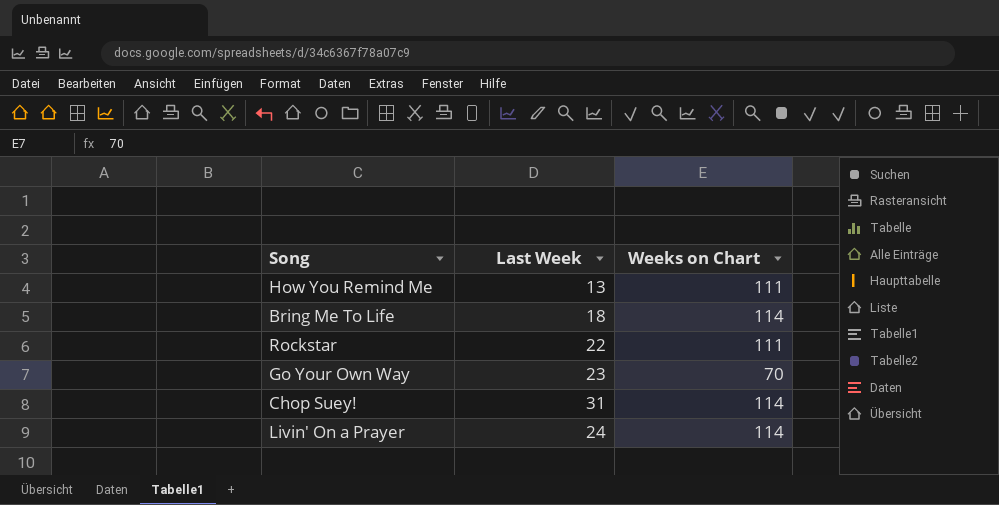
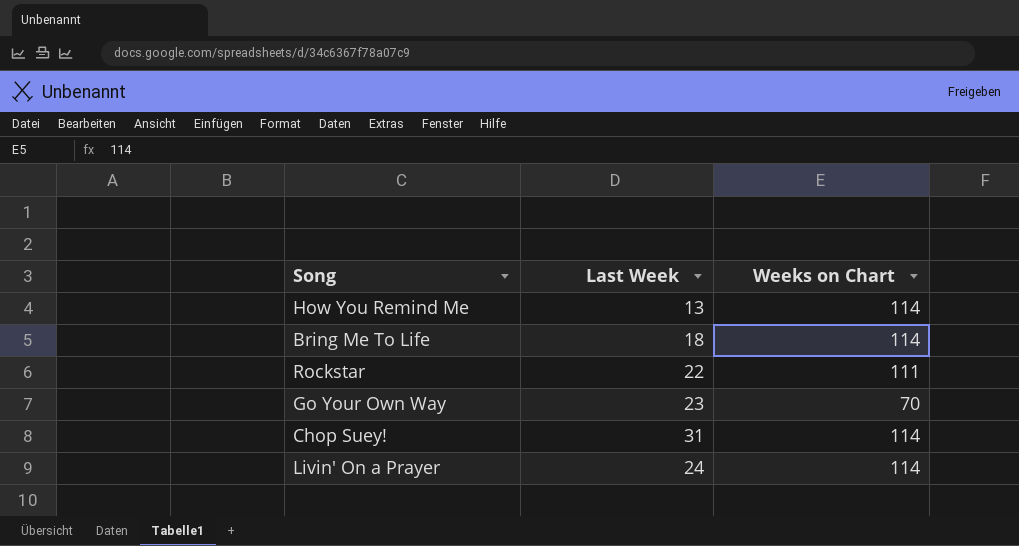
How You Remind Me | Weeks on Chart: 111 -> 114

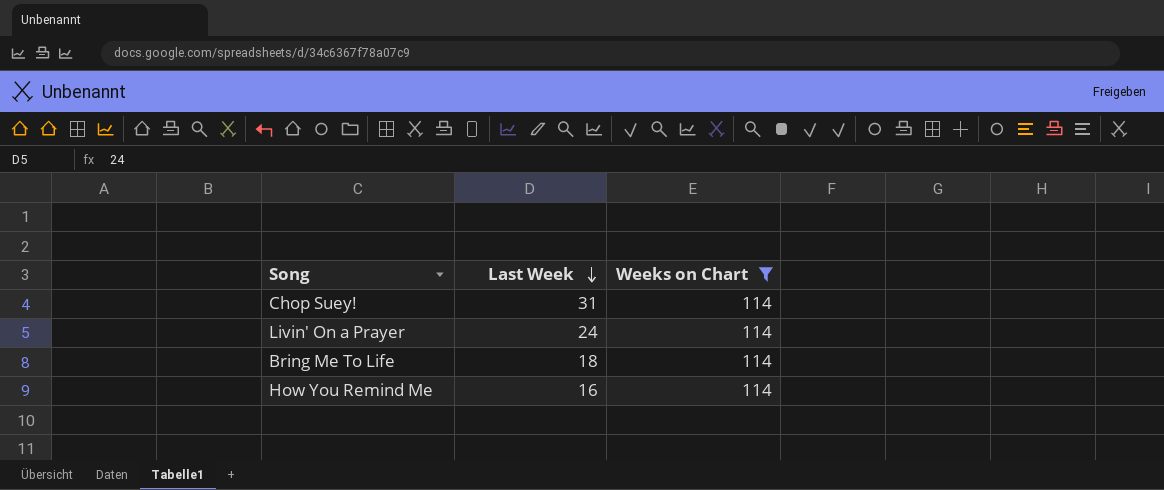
filter: none -> Weeks on Chart = 114
row order: none -> Last Week descending
How You Remind Me | Last Week: 13 -> 16

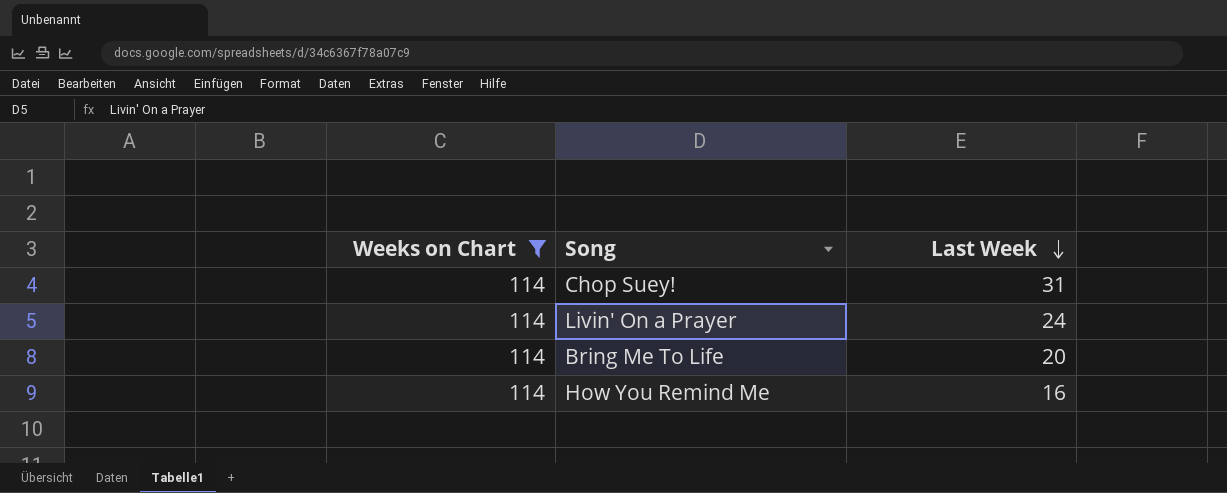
column Weeks on Chart | position: 3 -> 1
Bring Me To Life | Last Week: 18 -> 20

